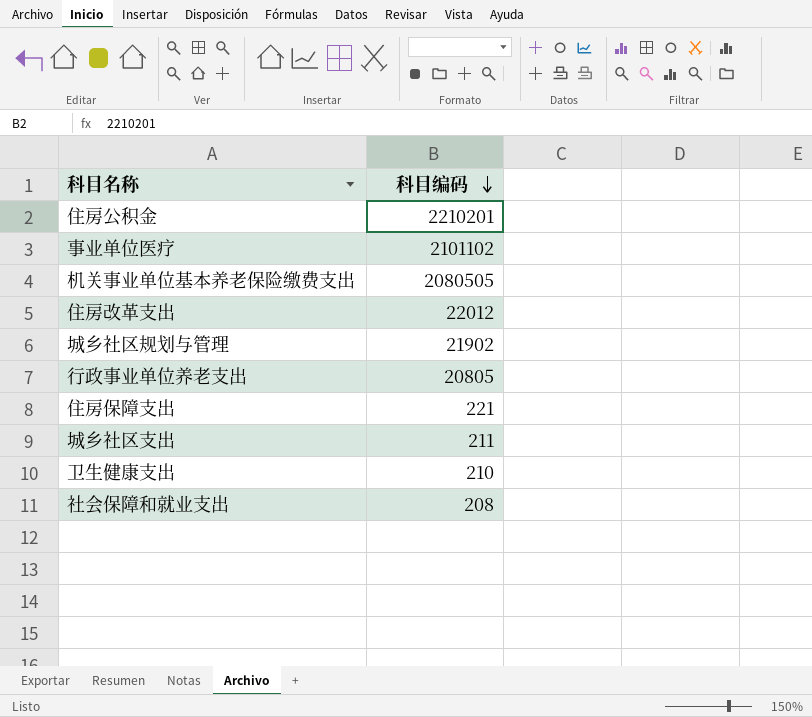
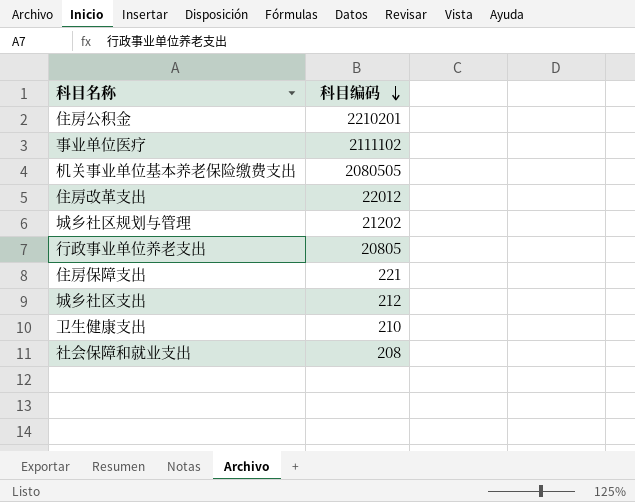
事业单位医疗 | 科目编码: 2101102 -> 2111102
城乡社区规划与管理 | 科目编码: 21902 -> 21202
城乡社区支出 | 科目编码: 211 -> 212

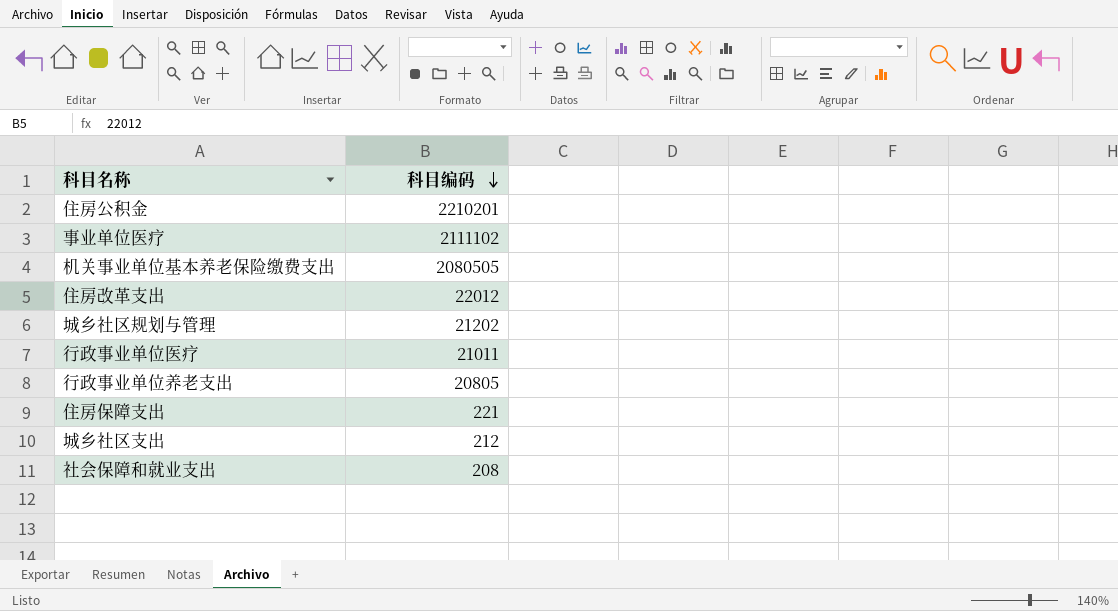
row 卫生健康支出: 210 -> none
row 行政事业单位医疗: none -> 21011

